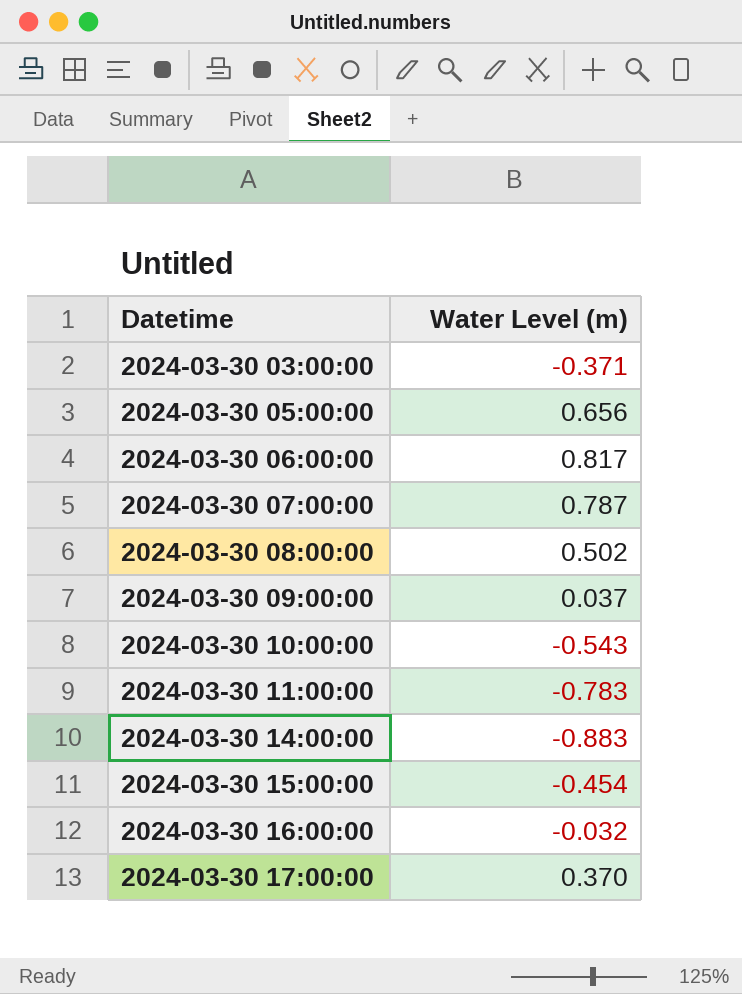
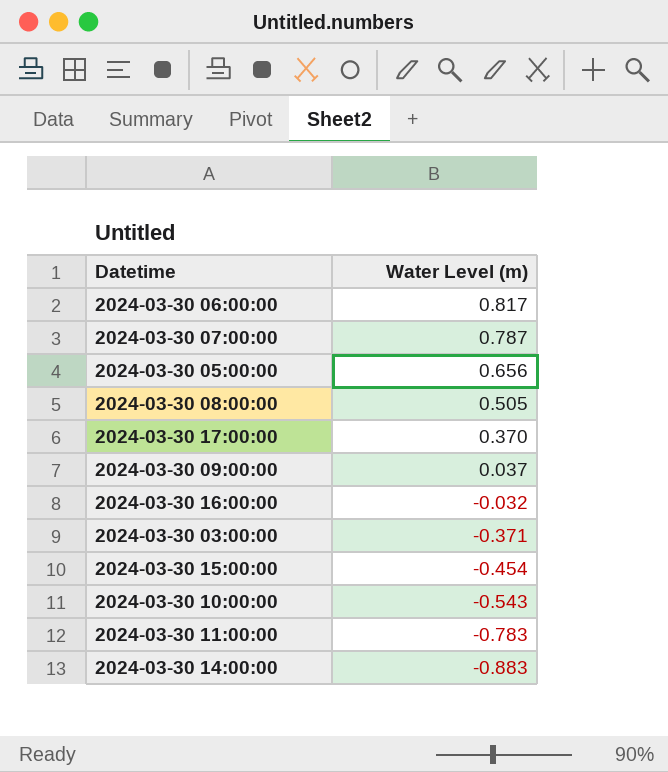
row order: Datetime ascending -> Water Level (m) descending
2024-03-30 08:00:00 | Water Level (m): 0.502 -> 0.505

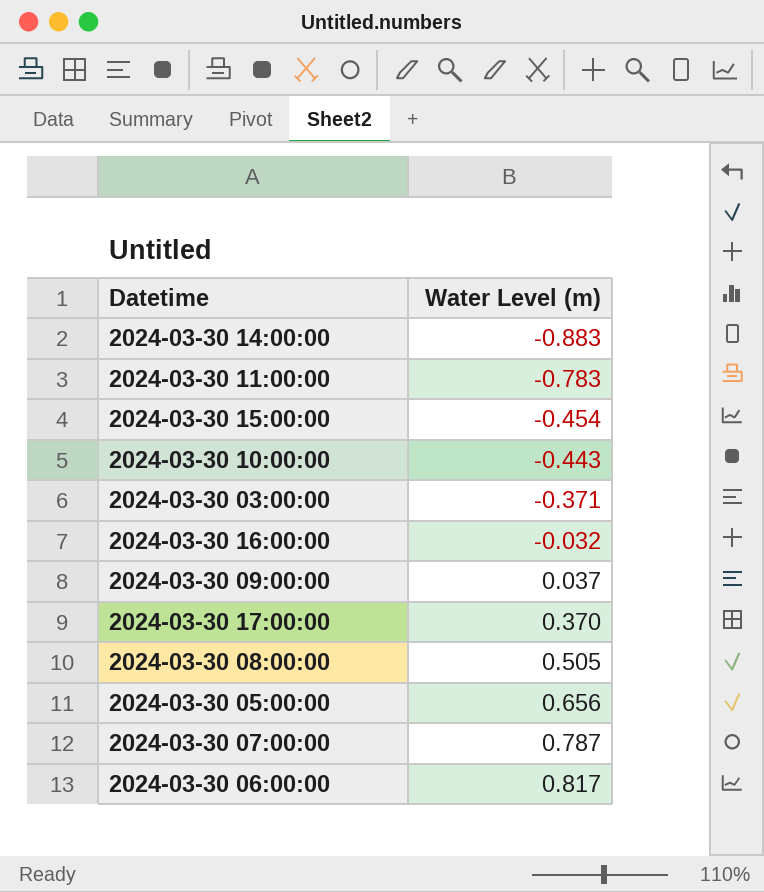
row order: Water Level (m) descending -> Water Level (m) ascending
2024-03-30 10:00:00 | Water Level (m): -0.543 -> -0.443

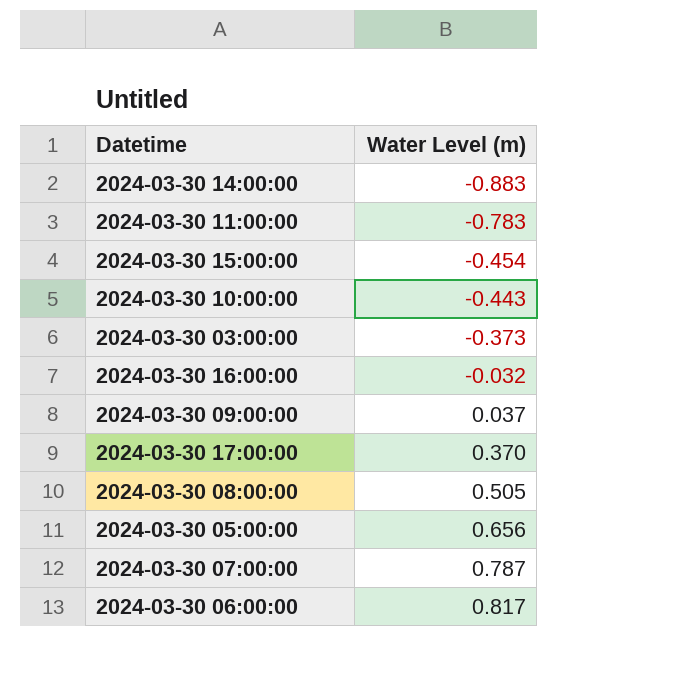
2024-03-30 03:00:00 | Water Level (m): -0.371 -> -0.373

